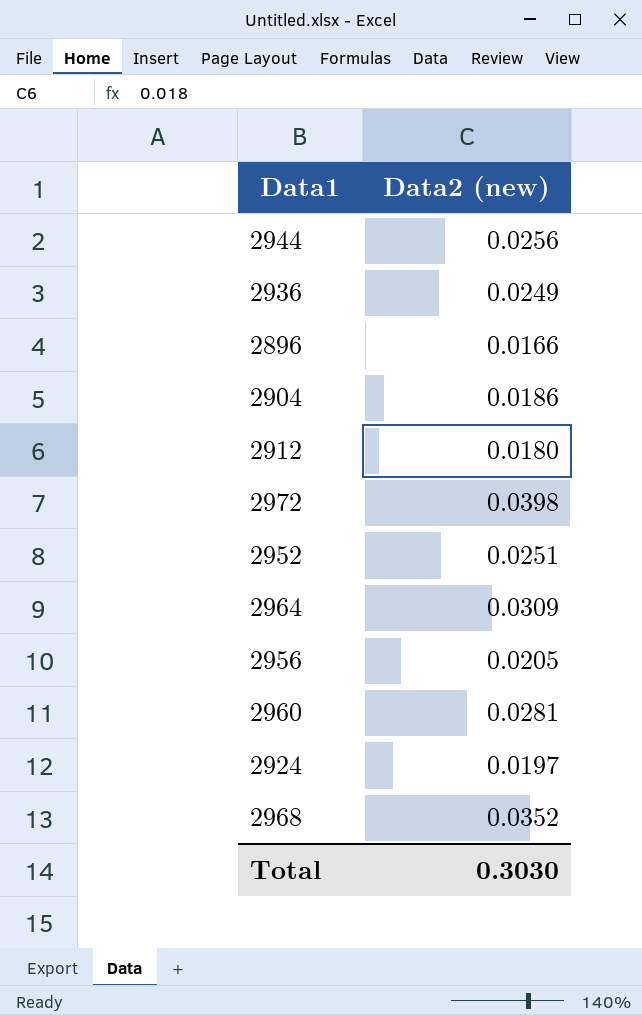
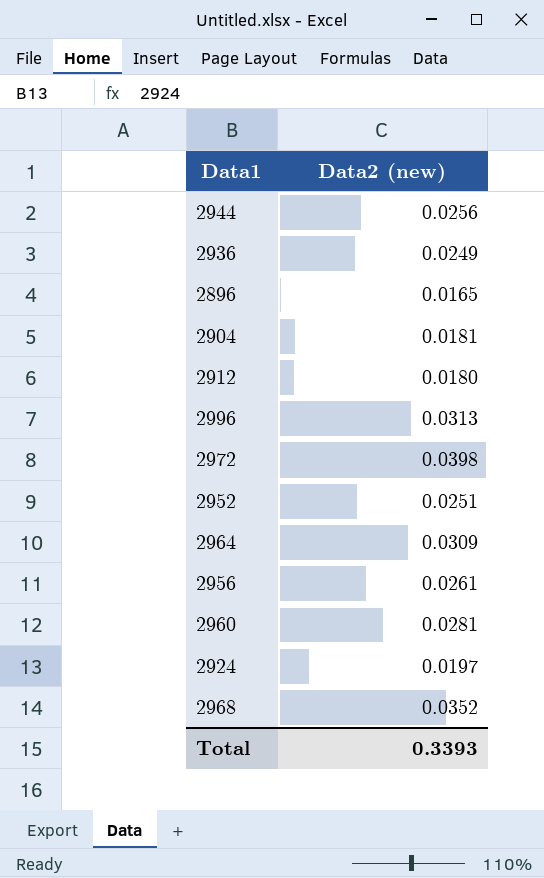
2896 | Data2 (new): 0.0166 -> 0.0165
2904 | Data2 (new): 0.0186 -> 0.0181
row 2996: none -> 0.0313
2956 | Data2 (new): 0.0205 -> 0.0261
Total | Data2 (new): 0.3030 -> 0.3393

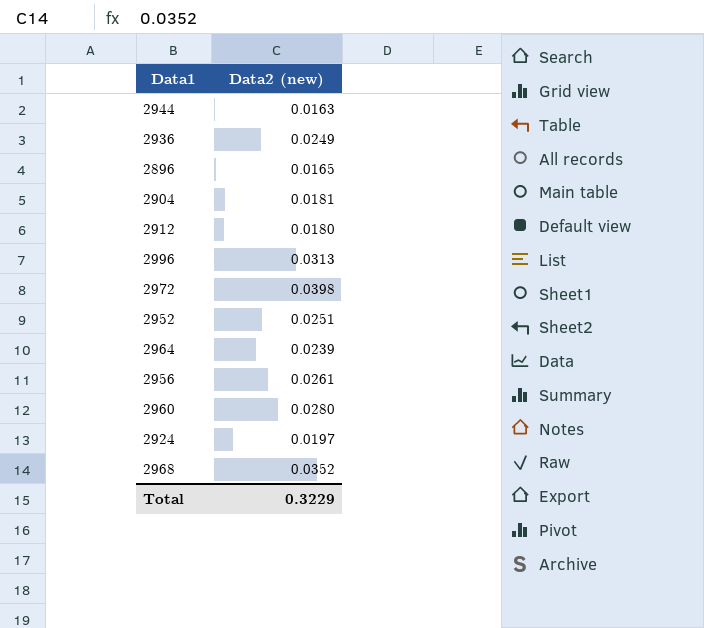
2944 | Data2 (new): 0.0256 -> 0.0163
2964 | Data2 (new): 0.0309 -> 0.0239
2960 | Data2 (new): 0.0281 -> 0.0280
Total | Data2 (new): 0.3393 -> 0.3229

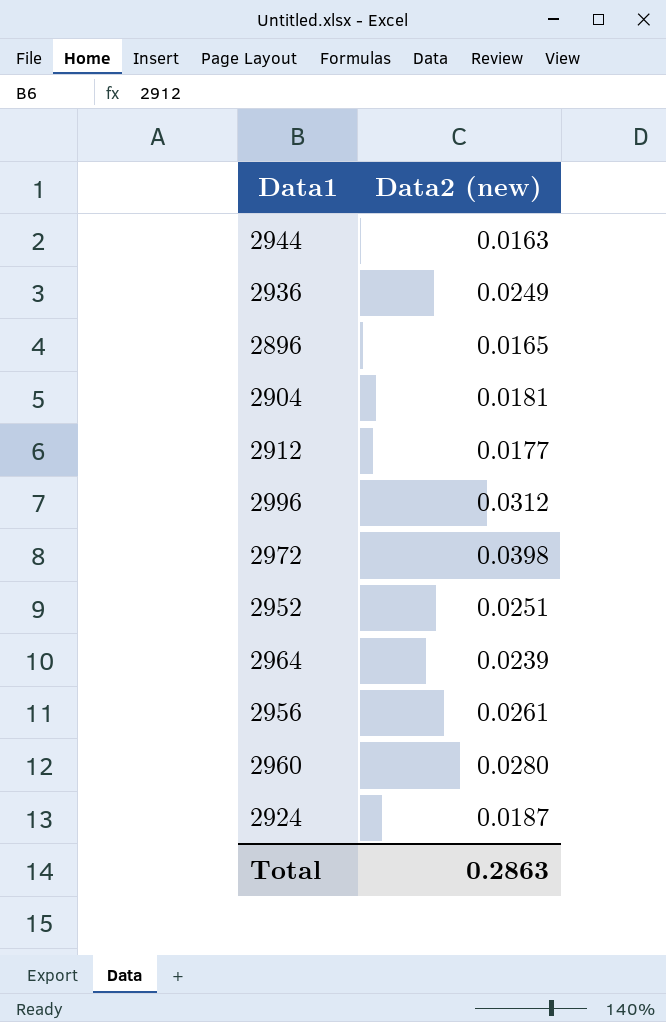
row 2968: 0.0352 -> none
2912 | Data2 (new): 0.0180 -> 0.0177
2996 | Data2 (new): 0.0313 -> 0.0312
2924 | Data2 (new): 0.0197 -> 0.0187
Total | Data2 (new): 0.3229 -> 0.2863

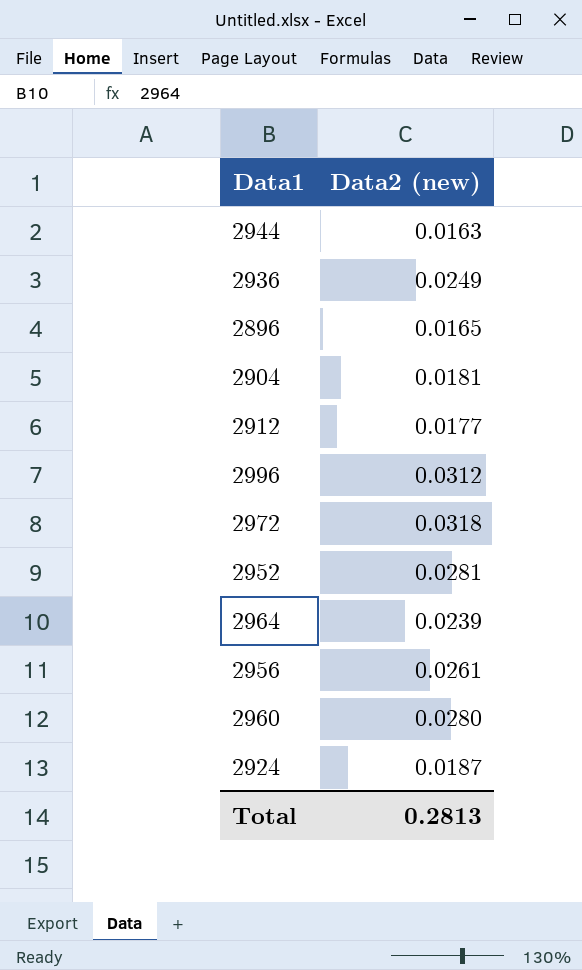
2972 | Data2 (new): 0.0398 -> 0.0318
2952 | Data2 (new): 0.0251 -> 0.0281
Total | Data2 (new): 0.2863 -> 0.2813

